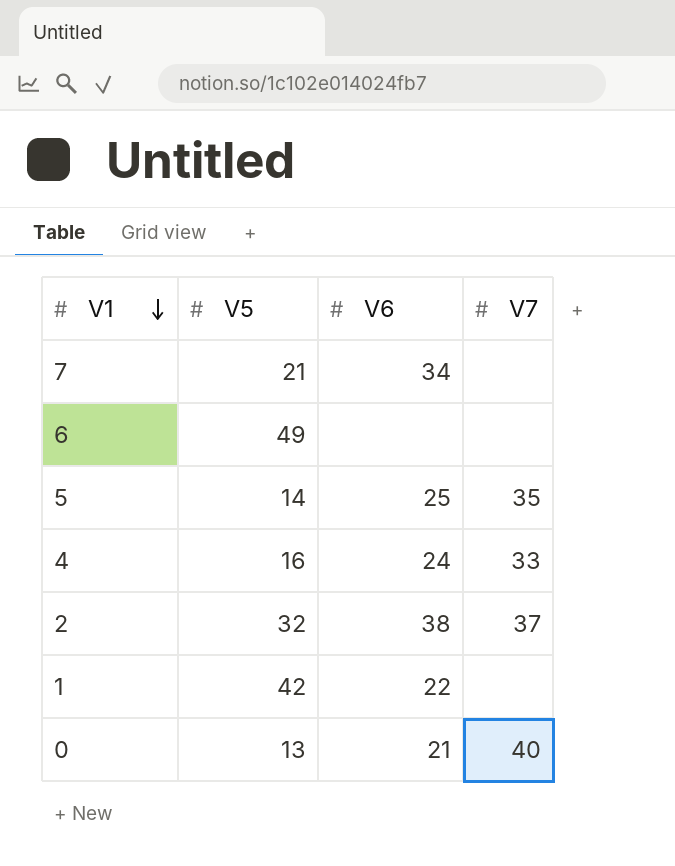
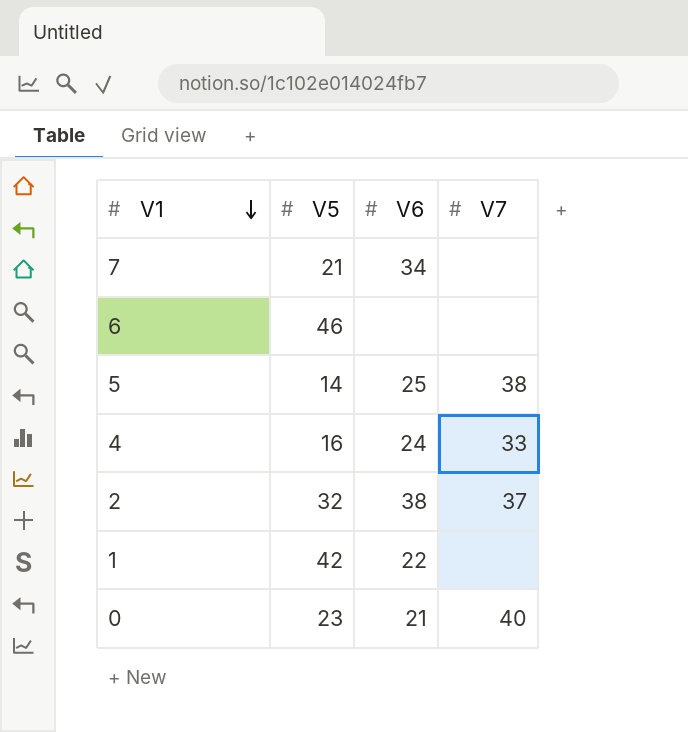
6 | V5: 49 -> 46
5 | V7: 35 -> 38
0 | V5: 13 -> 23

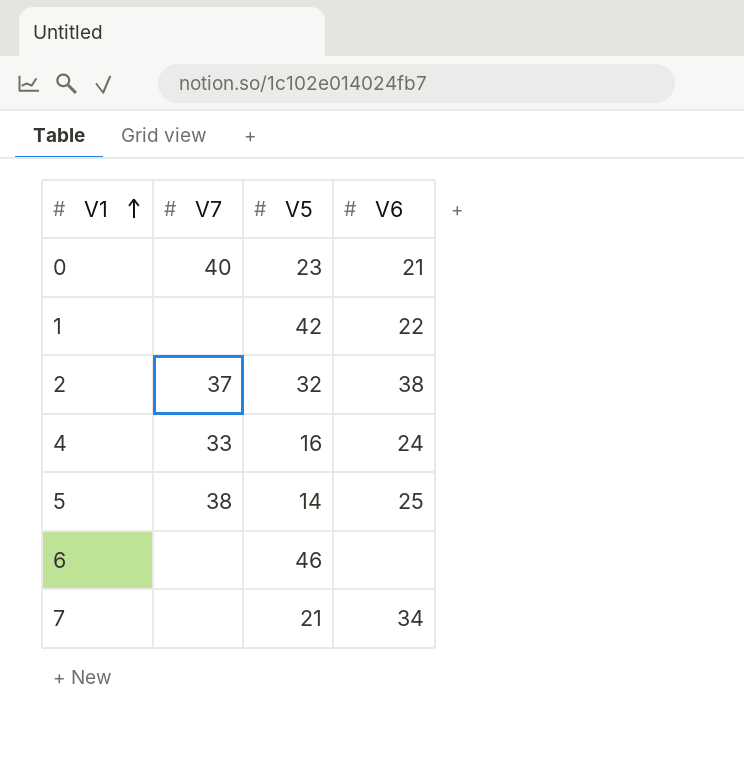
row order: V1 descending -> V1 ascending
column V7 | position: 4 -> 2

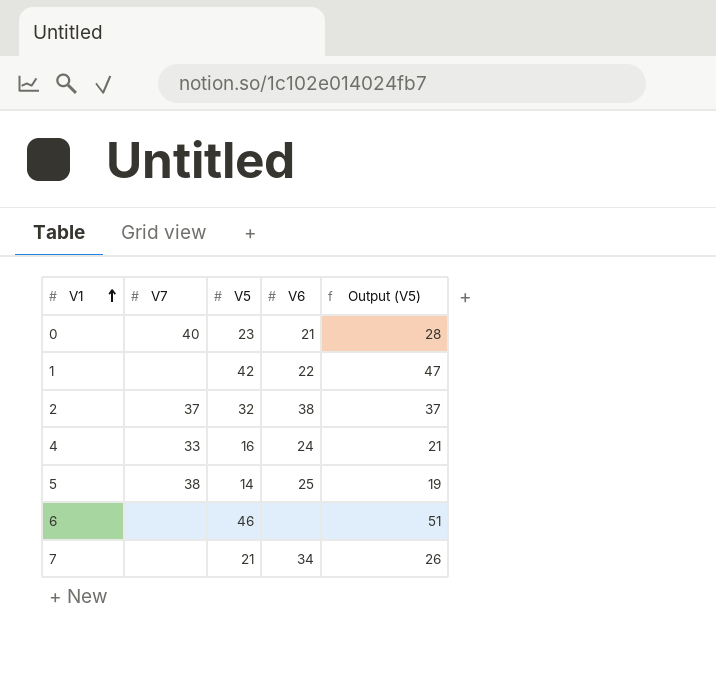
column Output (V5) | formula: none -> [V5] + 5

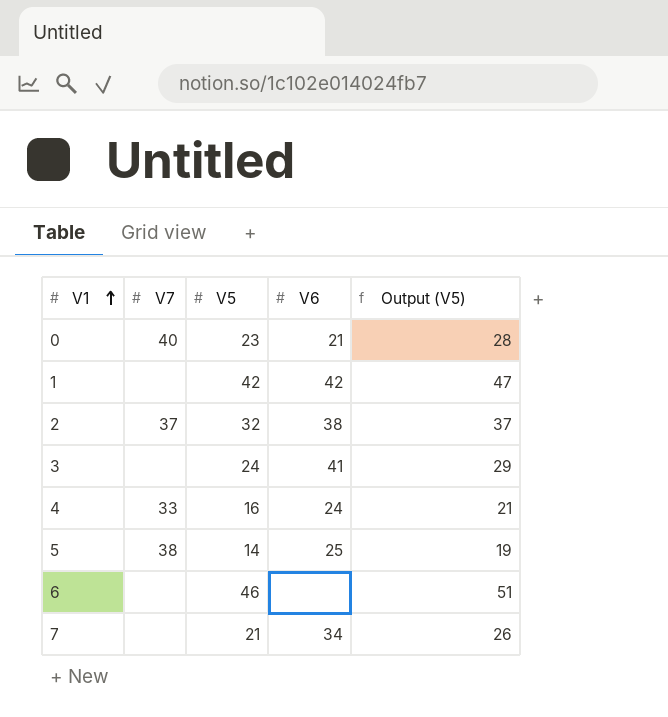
1 | V6: 22 -> 42
row 3: none -> none | 24 | 41 | 29

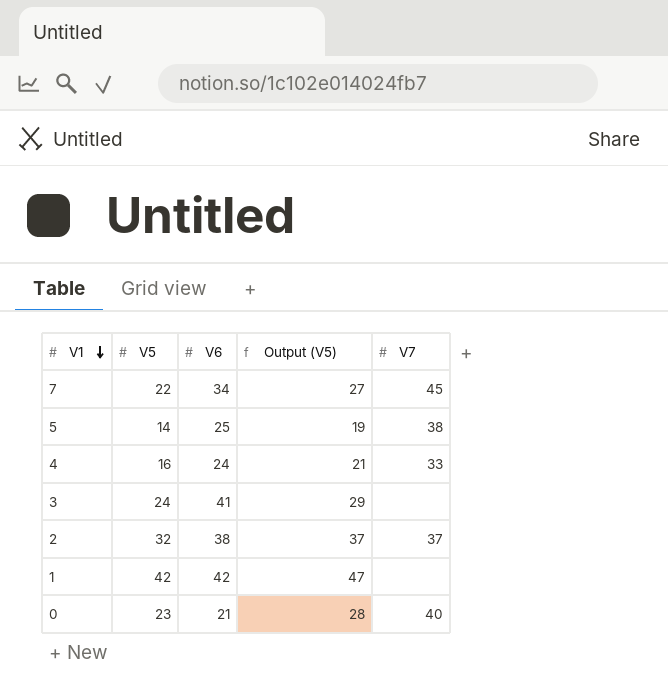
row order: V1 ascending -> V1 descending
column V7 | position: 2 -> 5
row 6: none | 46 | none | 51 -> none
7 | V5: 21 -> 22
7 | Output (V5): 26 -> 27
7 | V7: none -> 45

